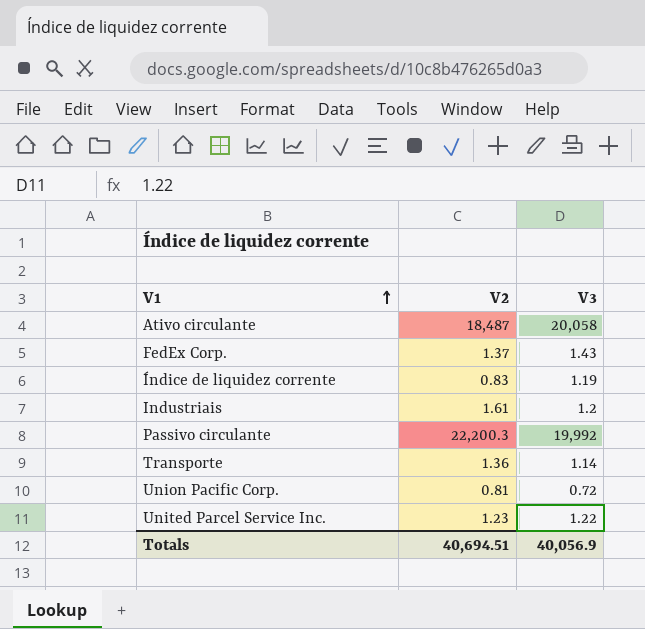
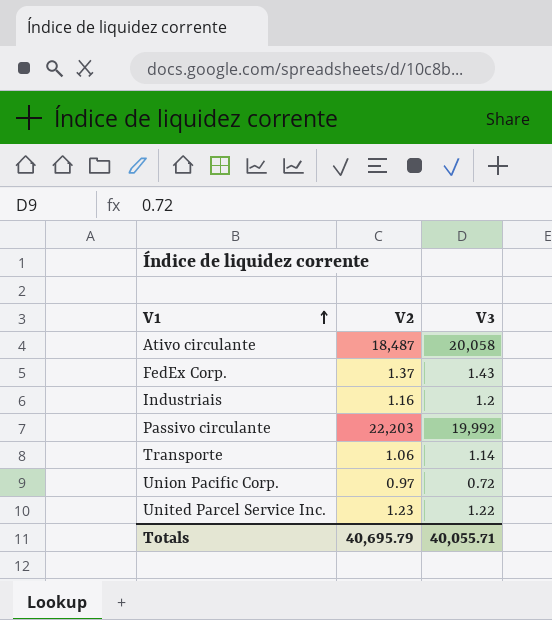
row Índice de liquidez corrente: 0.83 | 1.19 -> none
Industriais | V2: 1.61 -> 1.16
Passivo circulante | V2: 22,200.3 -> 22,203
Transporte | V2: 1.36 -> 1.06
Union Pacific Corp. | V2: 0.81 -> 0.97
Totals | V2: 40,694.51 -> 40,695.79
Totals | V3: 40,056.9 -> 40,055.71

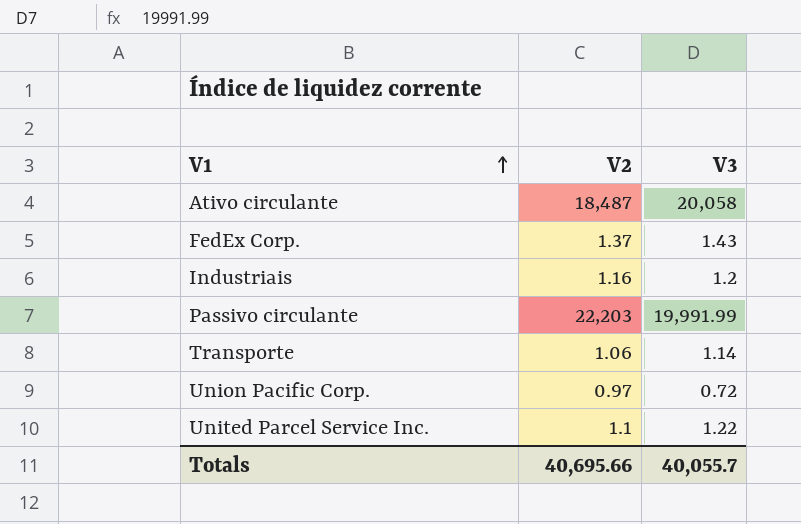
Passivo circulante | V3: 19,992 -> 19,991.99
United Parcel Service Inc. | V2: 1.23 -> 1.1
Totals | V2: 40,695.79 -> 40,695.66
Totals | V3: 40,055.71 -> 40,055.7

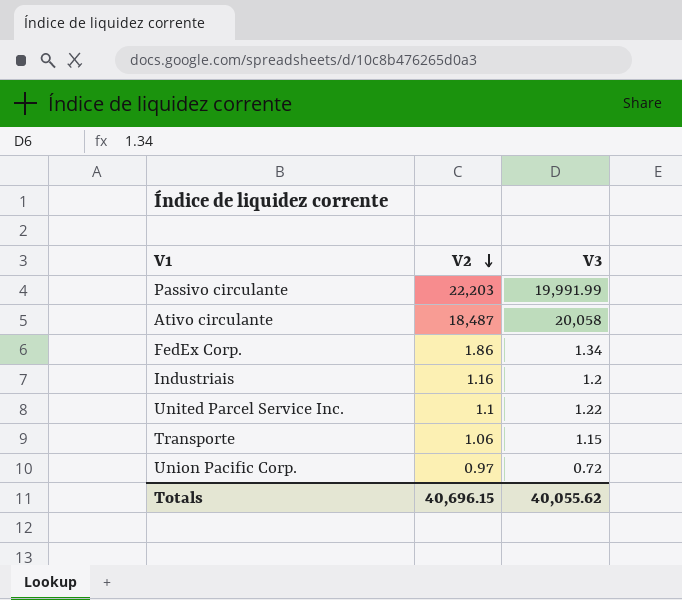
row order: V1 ascending -> V2 descending
FedEx Corp. | V2: 1.37 -> 1.86
FedEx Corp. | V3: 1.43 -> 1.34
Transporte | V3: 1.14 -> 1.15
Totals | V2: 40,695.66 -> 40,696.15
Totals | V3: 40,055.7 -> 40,055.62

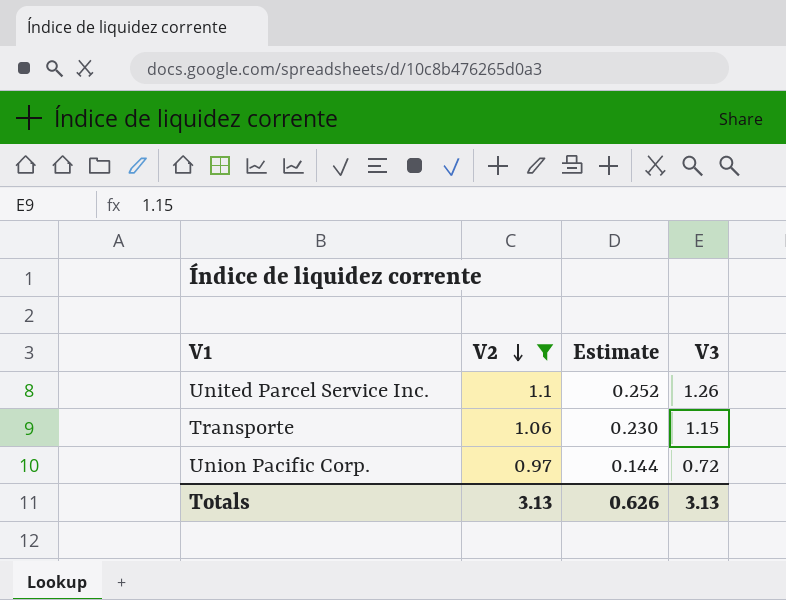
filter: none -> V2 <= 1.1
column Estimate | formula: none -> [V3] * 0.2
United Parcel Service Inc. | V3: 1.22 -> 1.26
Totals | V2: 40,696.15 -> 3.13
Totals | V3: 40,055.62 -> 3.13

